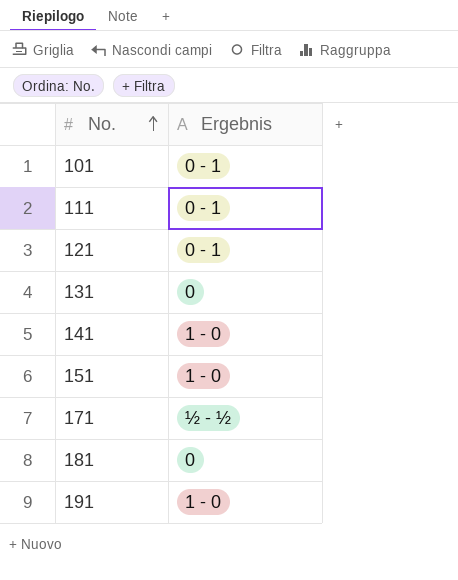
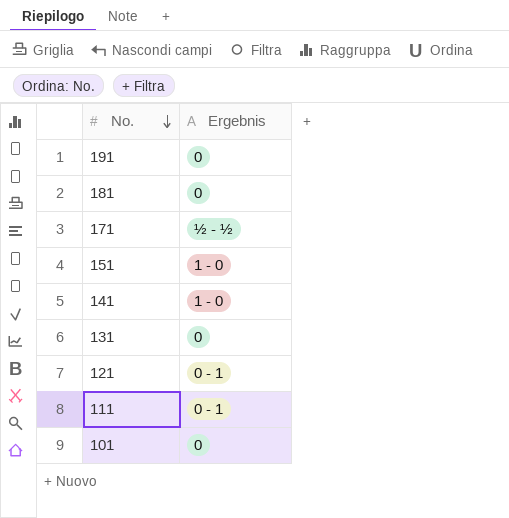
row order: No. ascending -> No. descending
191 | Ergebnis: 1 - 0 -> 0
101 | Ergebnis: 0 - 1 -> 0

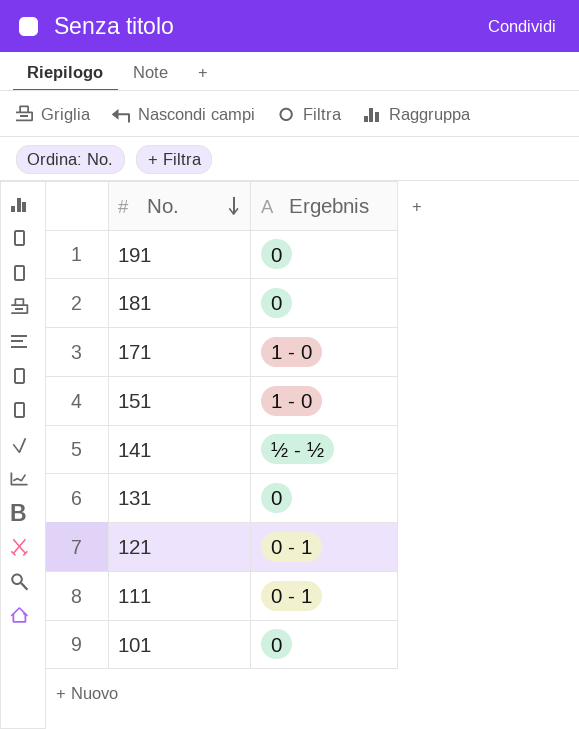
171 | Ergebnis: ½ - ½ -> 1 - 0
141 | Ergebnis: 1 - 0 -> ½ - ½

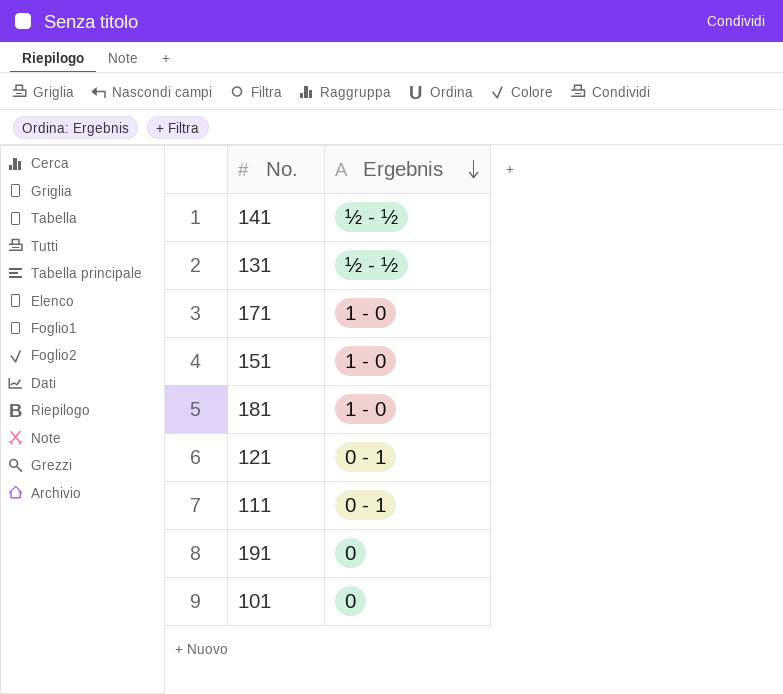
row order: No. descending -> Ergebnis descending
131 | Ergebnis: 0 -> ½ - ½
181 | Ergebnis: 0 -> 1 - 0

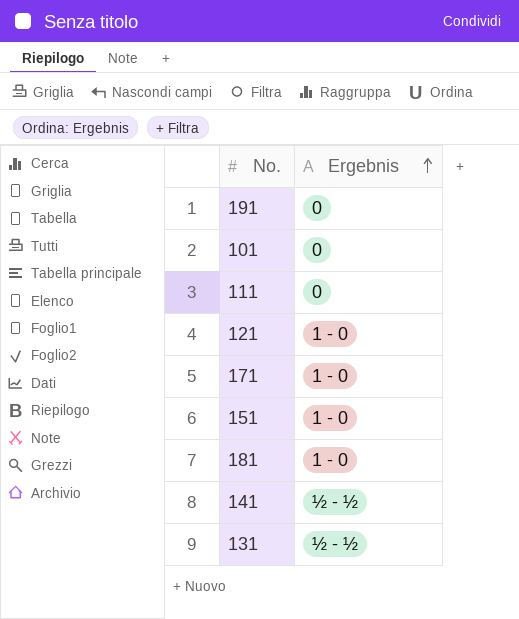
row order: Ergebnis descending -> Ergebnis ascending
111 | Ergebnis: 0 - 1 -> 0
121 | Ergebnis: 0 - 1 -> 1 - 0

